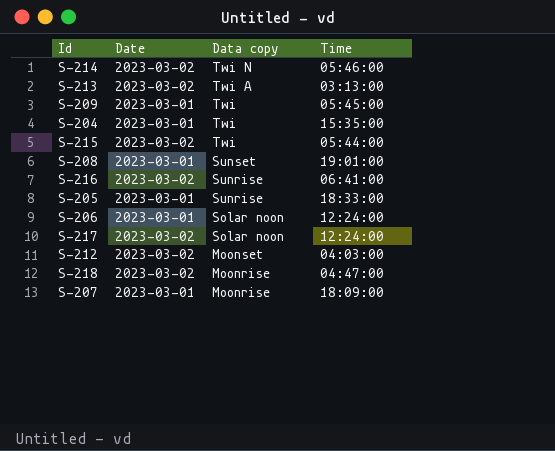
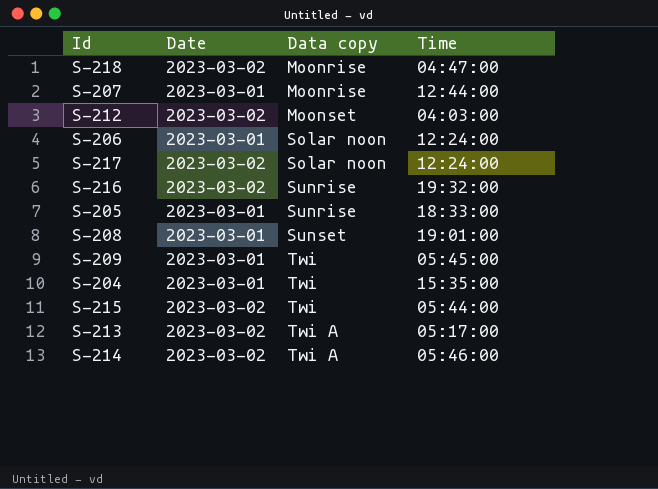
row order: Data copy descending -> Data copy ascending
S-207 | Time: 18:09:00 -> 12:44:00
S-216 | Time: 06:41:00 -> 19:32:00
S-213 | Time: 03:13:00 -> 05:17:00
S-214 | Data copy: Twi N -> Twi A

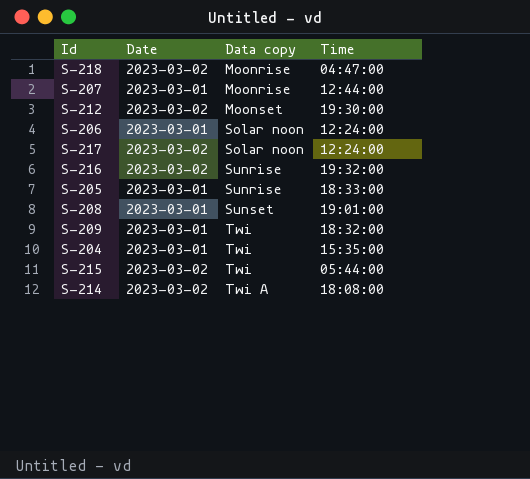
row S-213: 2023-03-02 | Twi A | 05:17:00 -> none
S-212 | Time: 04:03:00 -> 19:30:00
S-209 | Time: 05:45:00 -> 18:32:00
S-214 | Time: 05:46:00 -> 18:08:00

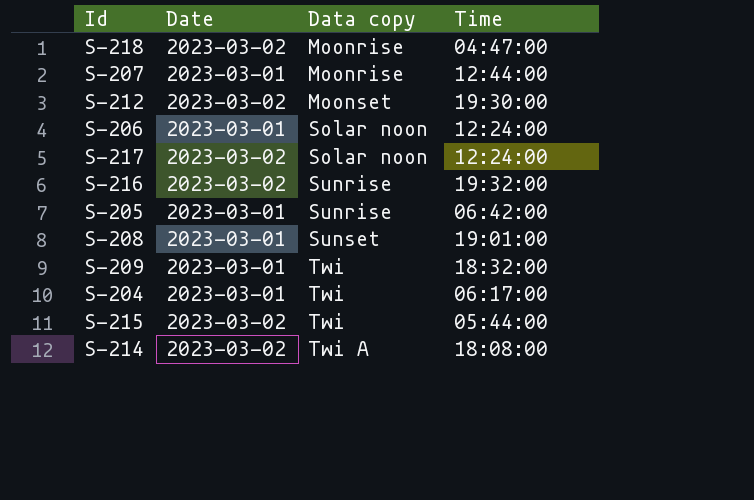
S-205 | Time: 18:33:00 -> 06:42:00
S-204 | Time: 15:35:00 -> 06:17:00

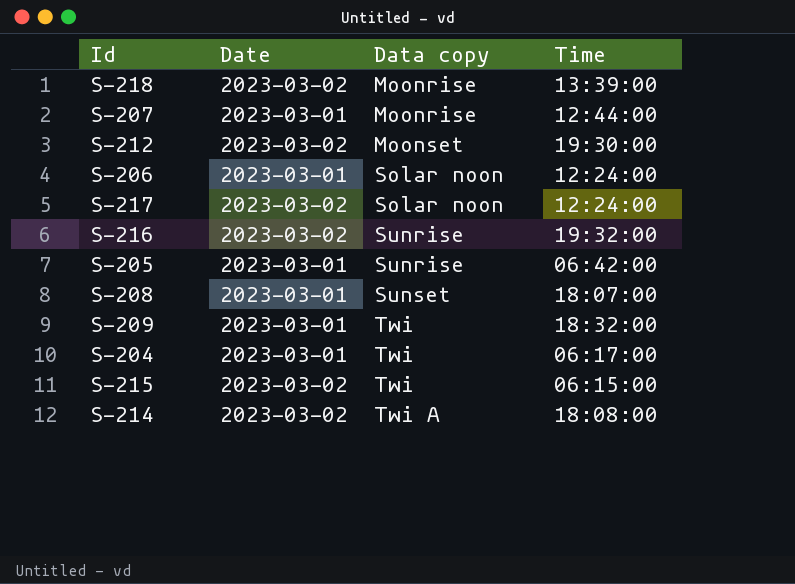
S-218 | Time: 04:47:00 -> 13:39:00
S-208 | Time: 19:01:00 -> 18:07:00
S-215 | Time: 05:44:00 -> 06:15:00

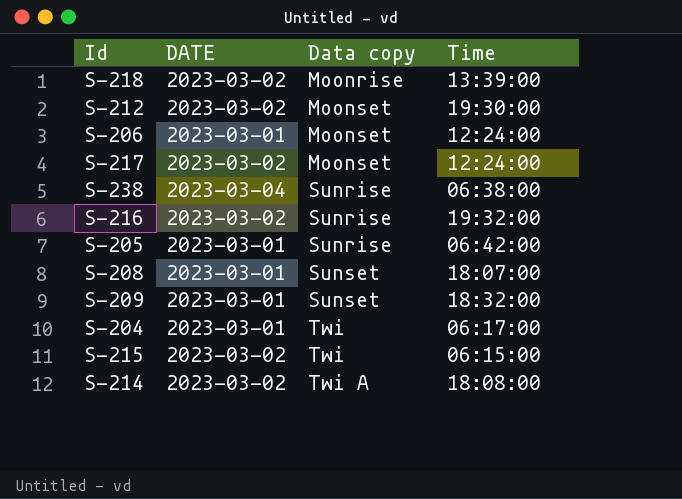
column name: Date -> DATE
row S-207: 2023-03-01 | Moonrise | 12:44:00 -> none
S-206 | Data copy: Solar noon -> Moonset
S-217 | Data copy: Solar noon -> Moonset
row S-238: none -> 2023-03-04 | Sunrise | 06:38:00
S-209 | Data copy: Twi -> Sunset

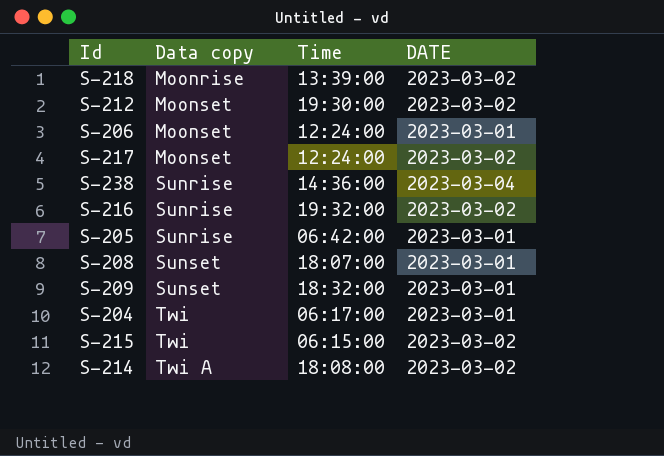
column DATE | position: 2 -> 4
S-238 | Time: 06:38:00 -> 14:36:00

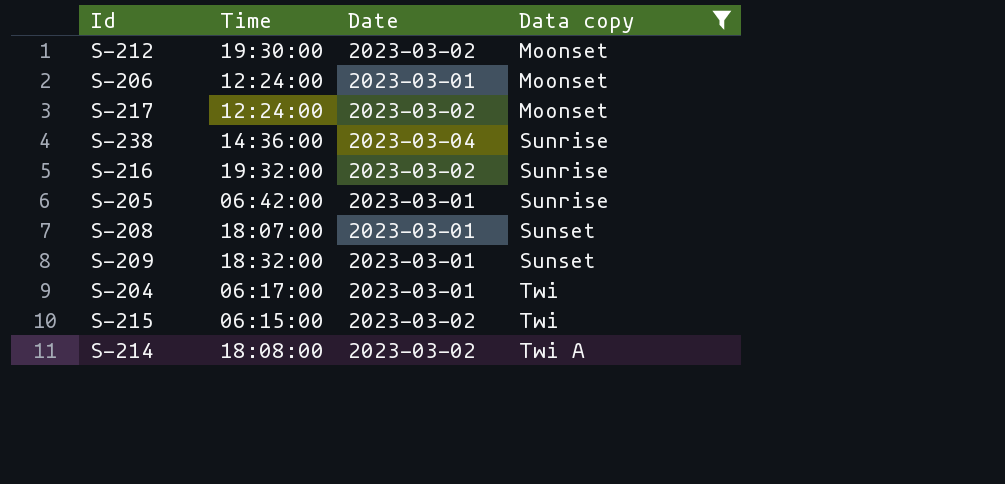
filter: none -> Data copy != Moonrise
column name: DATE -> Date
column Data copy | position: 2 -> 4

